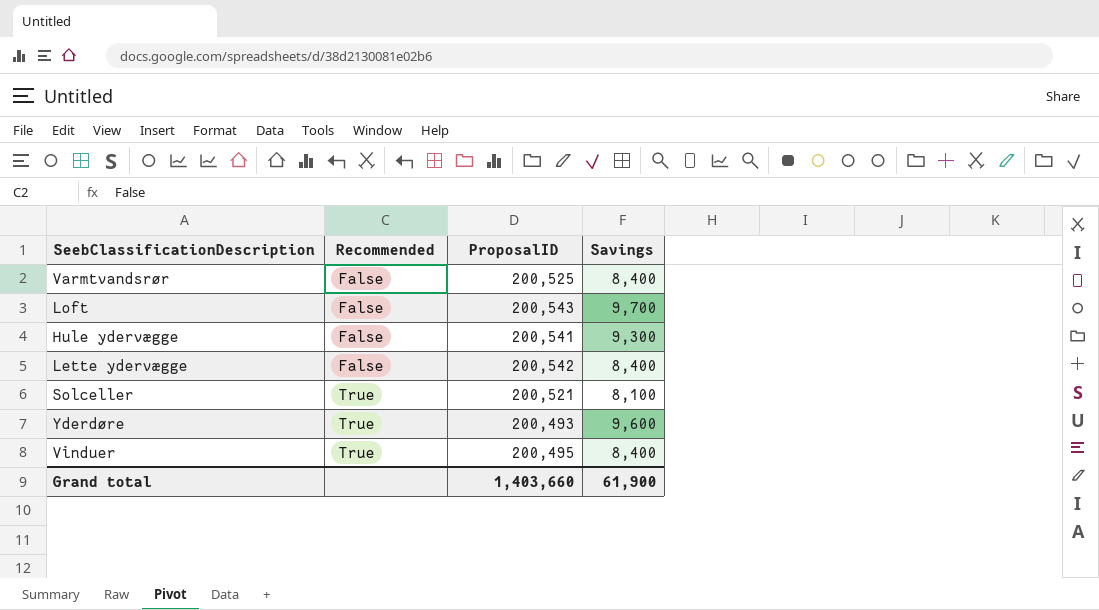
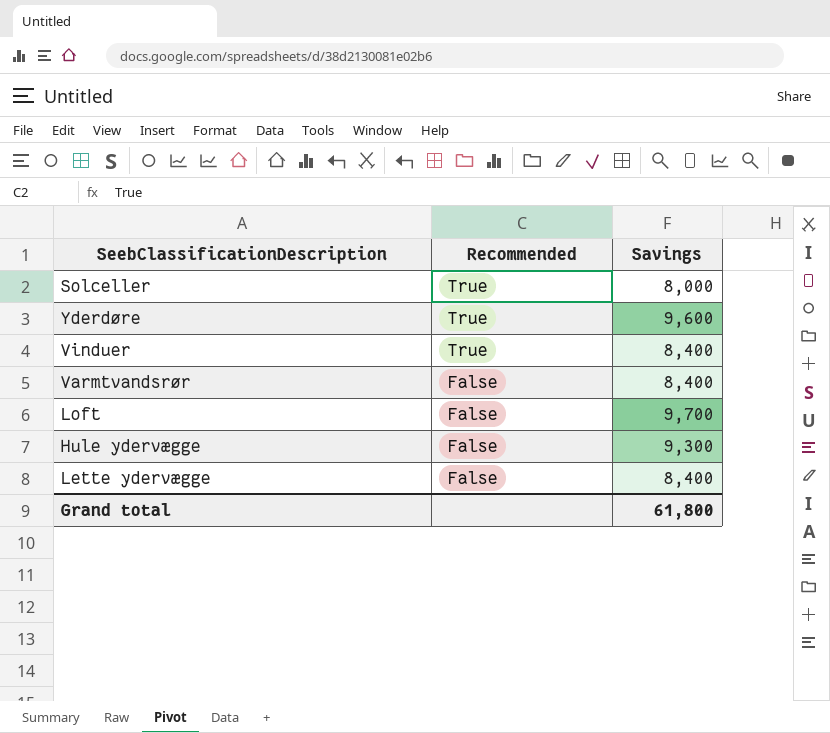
row order: Recommended ascending -> Recommended descending
column ProposalID | position: 3 -> none
Solceller | Savings: 8,100 -> 8,000
Grand total | Savings: 61,900 -> 61,800

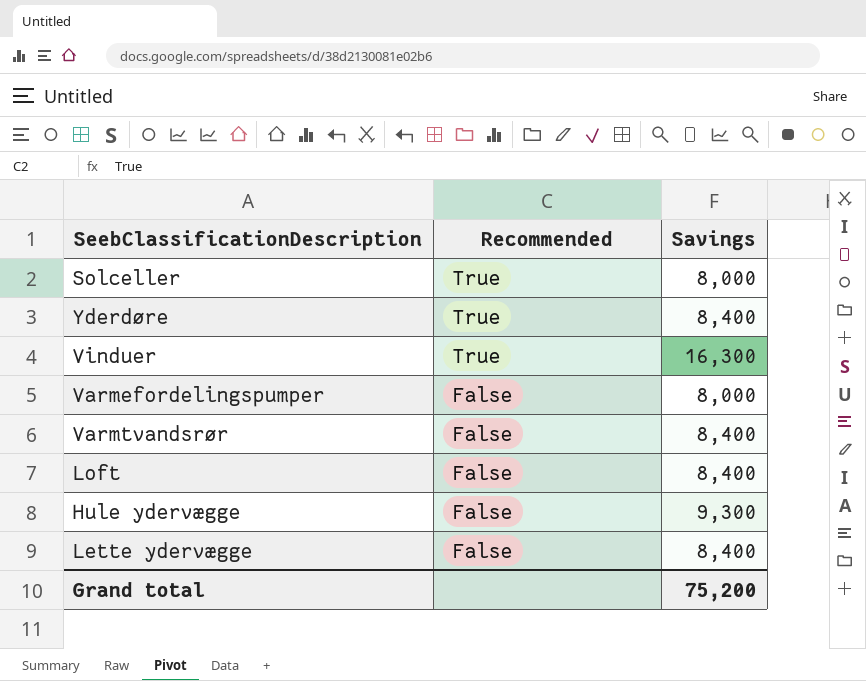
Yderdøre | Savings: 9,600 -> 8,400
Vinduer | Savings: 8,400 -> 16,300
row Varmefordelingspumper: none -> False | 8,000
Loft | Savings: 9,700 -> 8,400
Grand total | Savings: 61,800 -> 75,200

